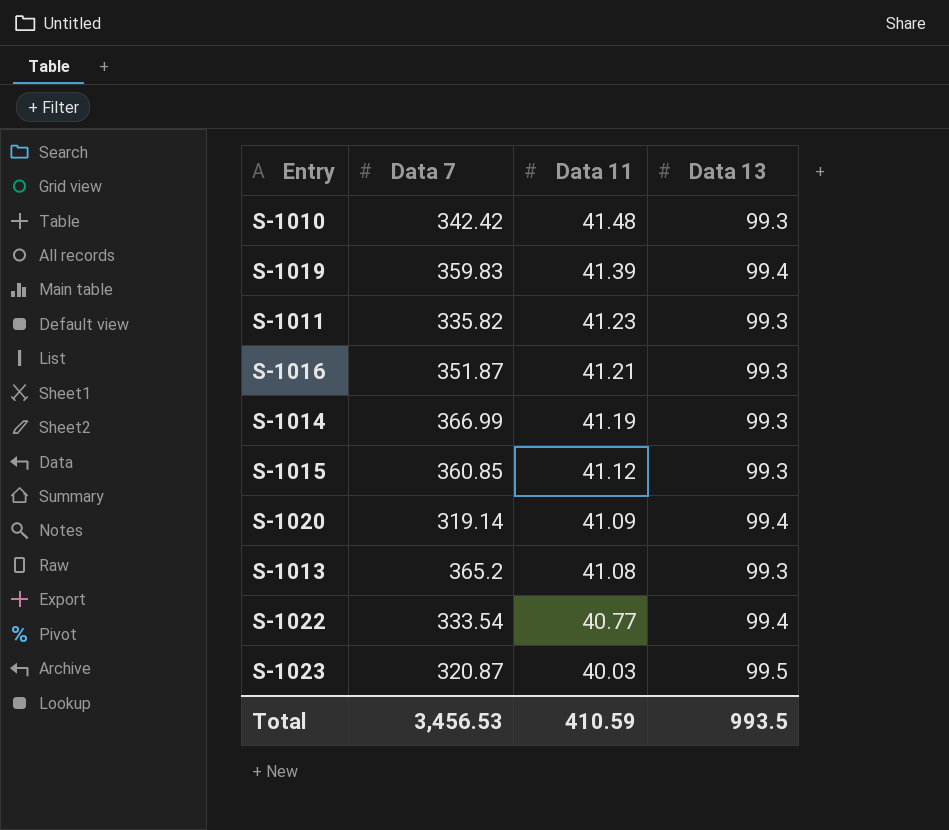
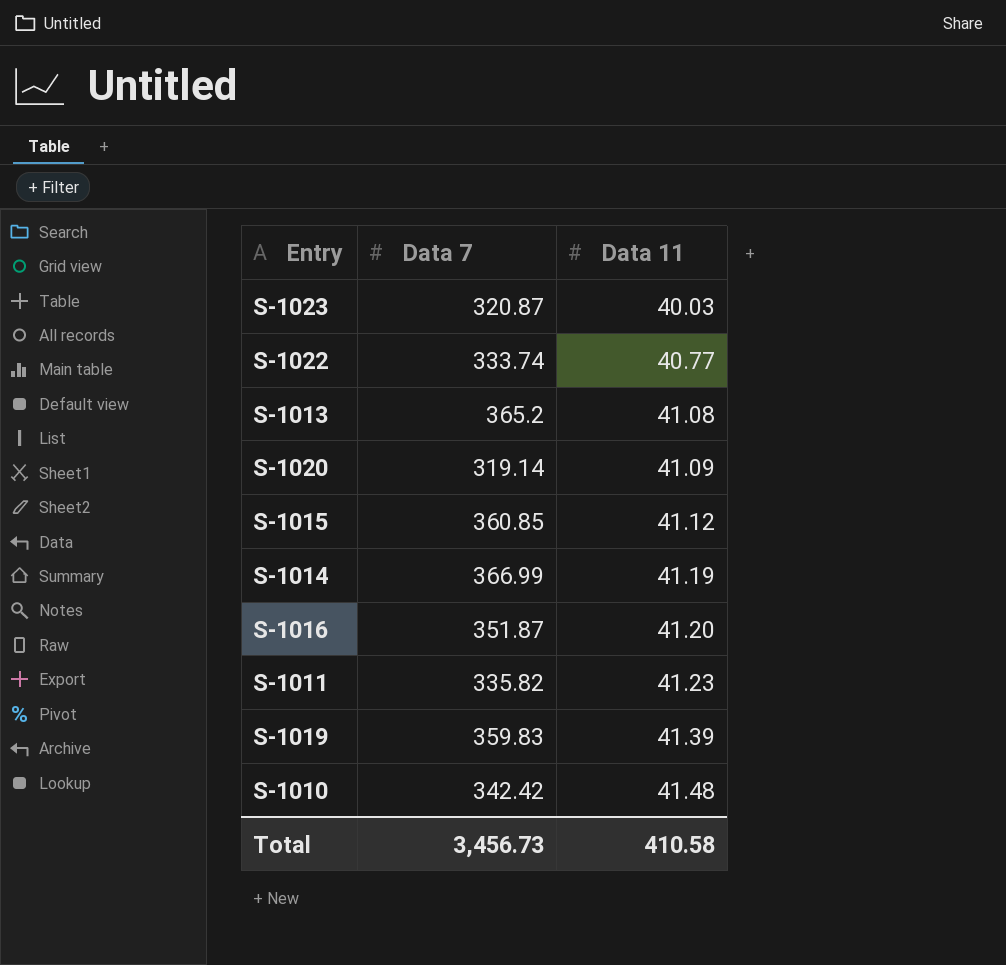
row order: Data 11 descending -> Data 11 ascending
column Data 13 | position: 4 -> none
S-1022 | Data 7: 333.54 -> 333.74
S-1016 | Data 11: 41.21 -> 41.20
Total | Data 7: 3,456.53 -> 3,456.73
Total | Data 11: 410.59 -> 410.58

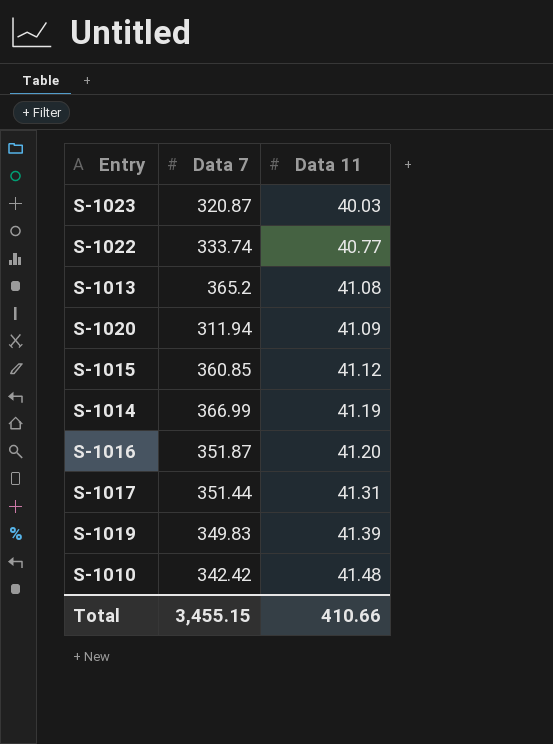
row S-1011: 335.82 | 41.23 -> none
S-1020 | Data 7: 319.14 -> 311.94
row S-1017: none -> 351.44 | 41.31
S-1019 | Data 7: 359.83 -> 349.83
Total | Data 7: 3,456.73 -> 3,455.15
Total | Data 11: 410.58 -> 410.66

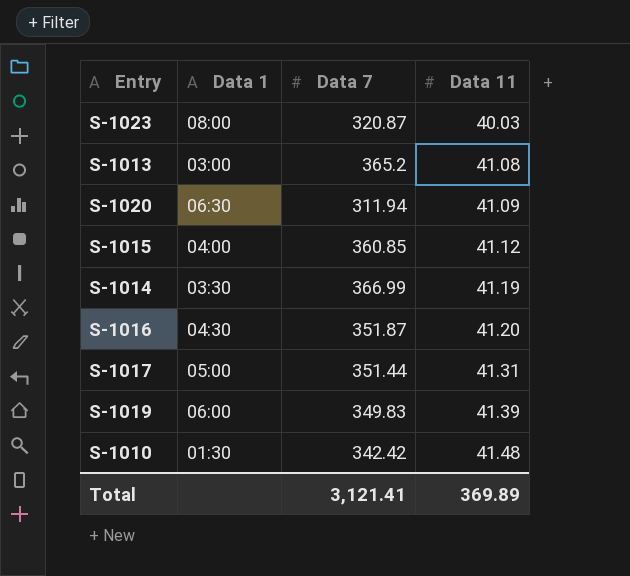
column Data 1 | position: none -> 2
row S-1022: 333.74 | 40.77 -> none
Total | Data 7: 3,455.15 -> 3,121.41
Total | Data 11: 410.66 -> 369.89

